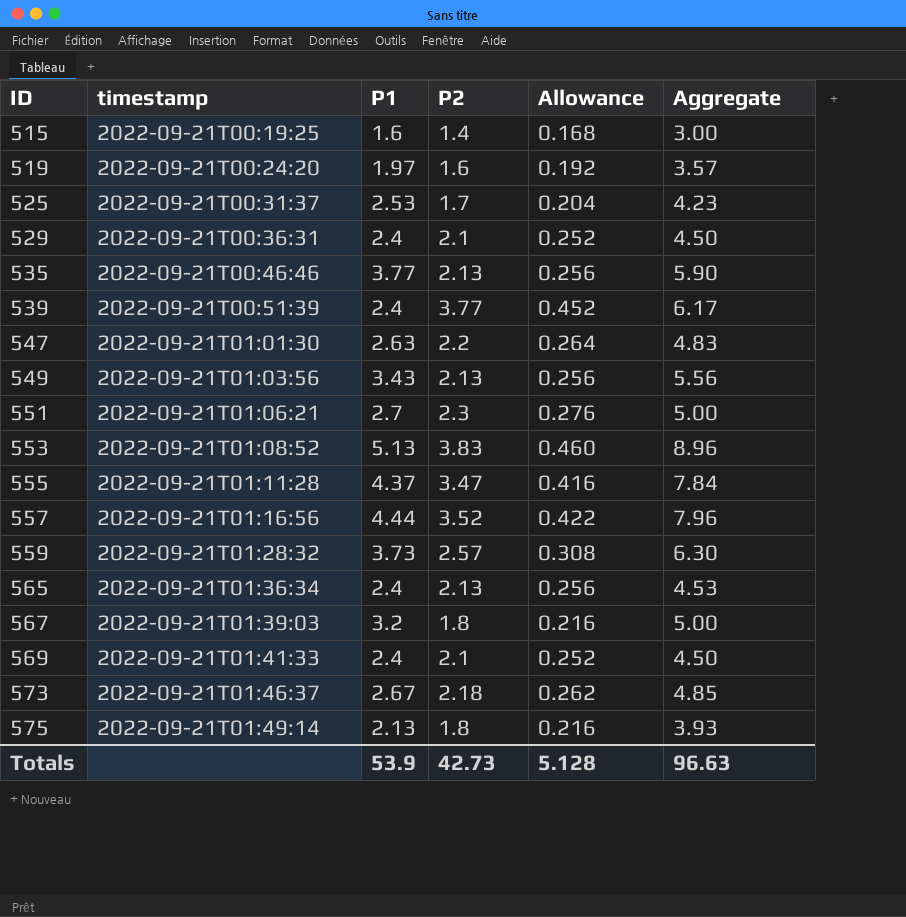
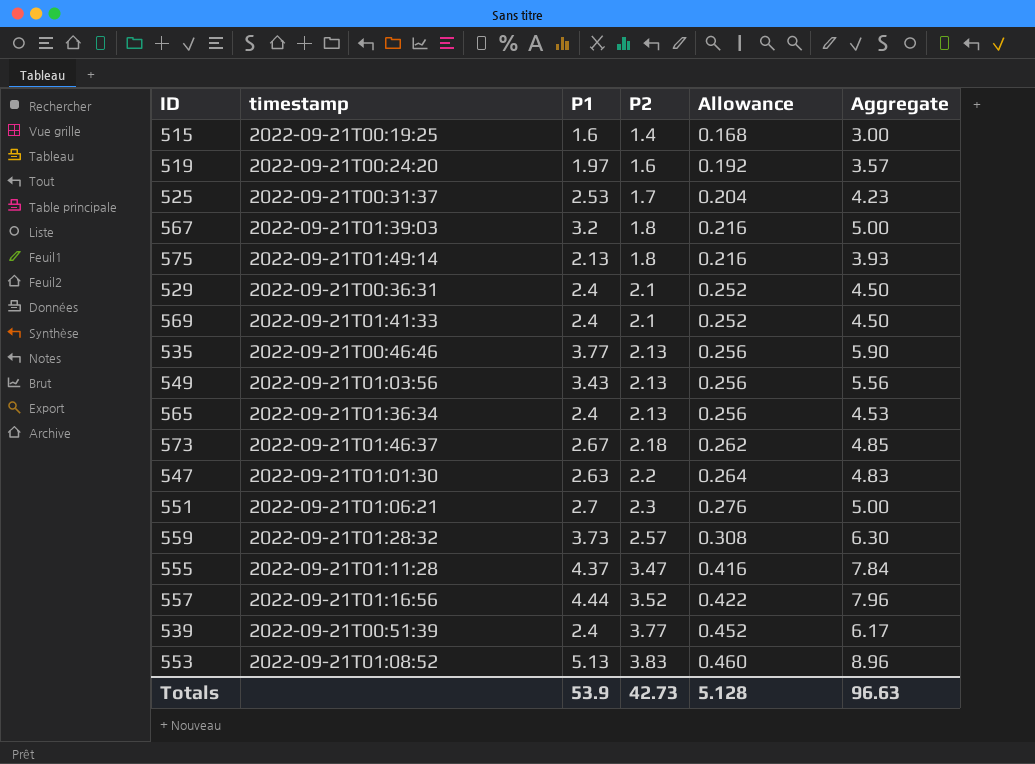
row order: ID ascending -> P2 ascending

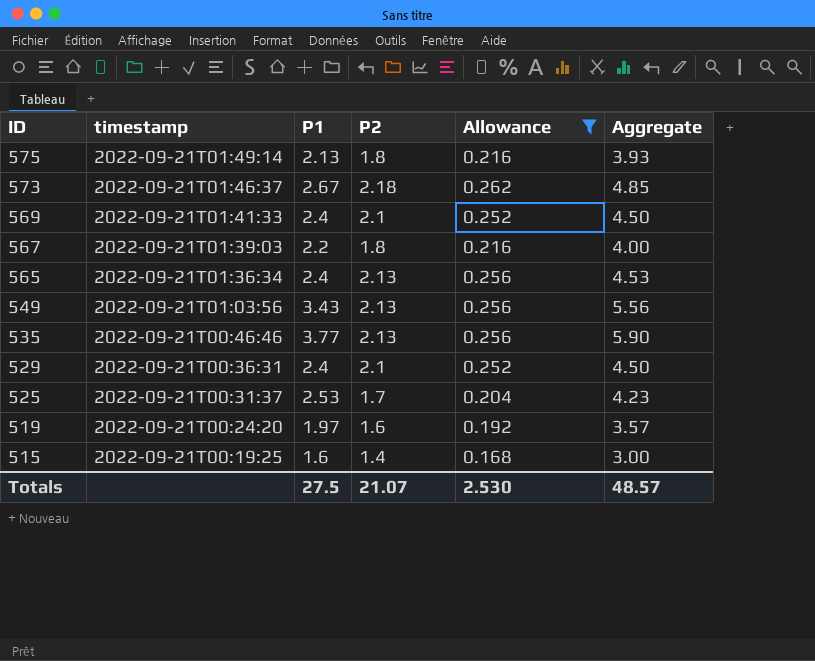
filter: none -> Allowance <= 0.262
row order: P2 ascending -> ID descending
567 | P1: 3.2 -> 2.2
567 | Aggregate: 5.00 -> 4.00
Totals | P1: 53.9 -> 27.5
Totals | P2: 42.73 -> 21.07
Totals | Allowance: 5.128 -> 2.530
Totals | Aggregate: 96.63 -> 48.57

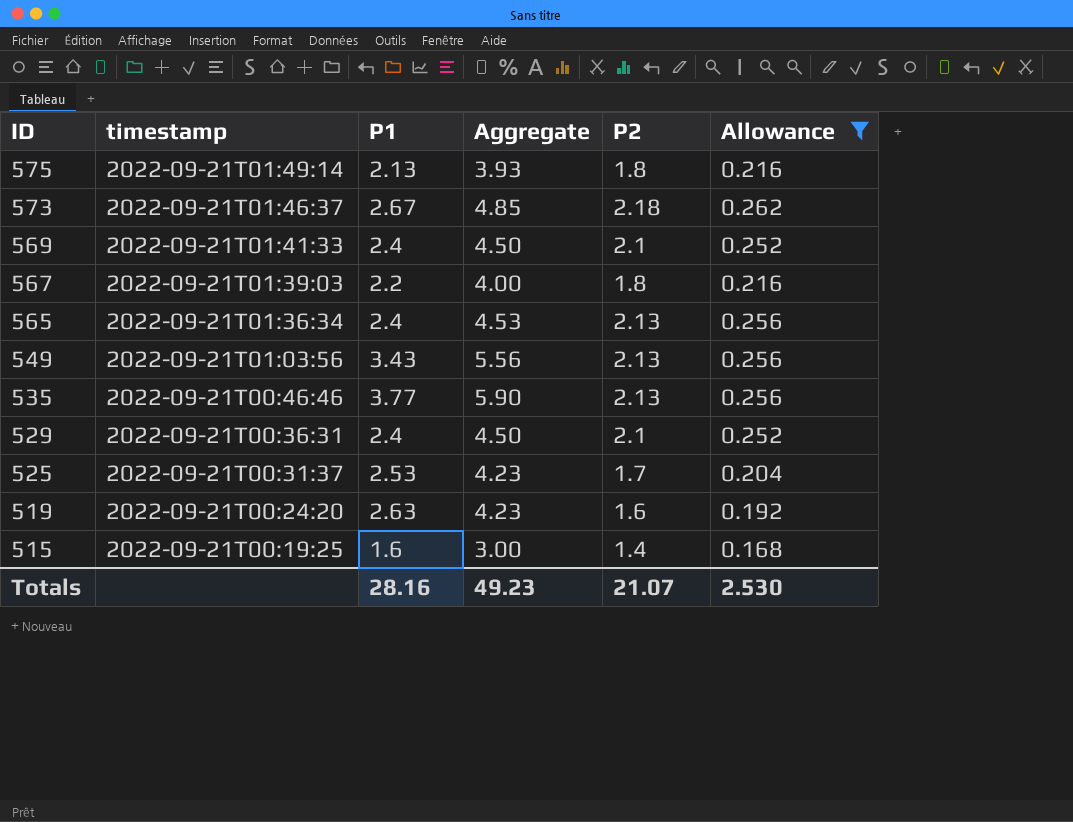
column Aggregate | position: 6 -> 4
519 | P1: 1.97 -> 2.63
519 | Aggregate: 3.57 -> 4.23
Totals | P1: 27.5 -> 28.16
Totals | Aggregate: 48.57 -> 49.23

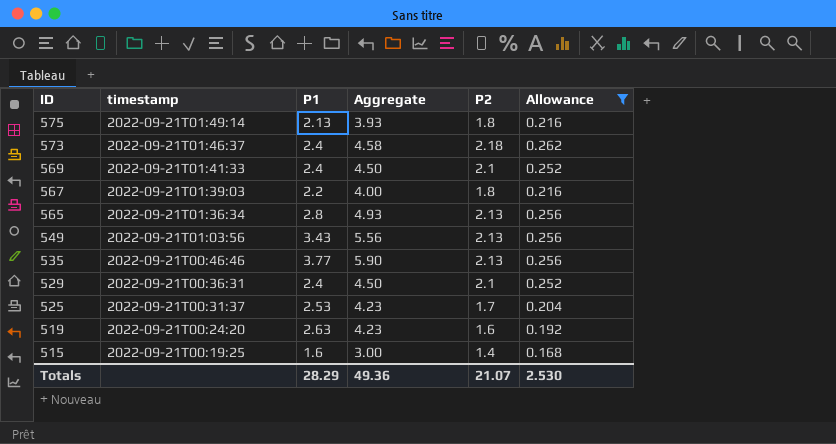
573 | P1: 2.67 -> 2.4
573 | Aggregate: 4.85 -> 4.58
565 | P1: 2.4 -> 2.8
565 | Aggregate: 4.53 -> 4.93
Totals | P1: 28.16 -> 28.29
Totals | Aggregate: 49.23 -> 49.36

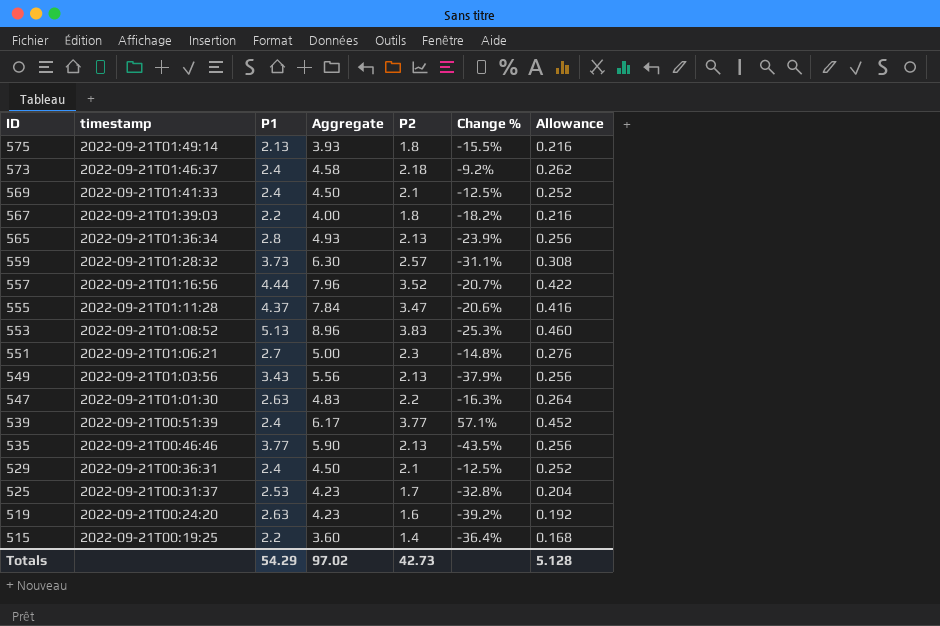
filter: Allowance <= 0.262 -> none
column Change % | formula: none -> ([P2] - [P1]) / [P1]
515 | P1: 1.6 -> 2.2
515 | Aggregate: 3.00 -> 3.60
Totals | P1: 28.29 -> 54.29
Totals | Aggregate: 49.36 -> 97.02
Totals | P2: 21.07 -> 42.73
Totals | Allowance: 2.530 -> 5.128

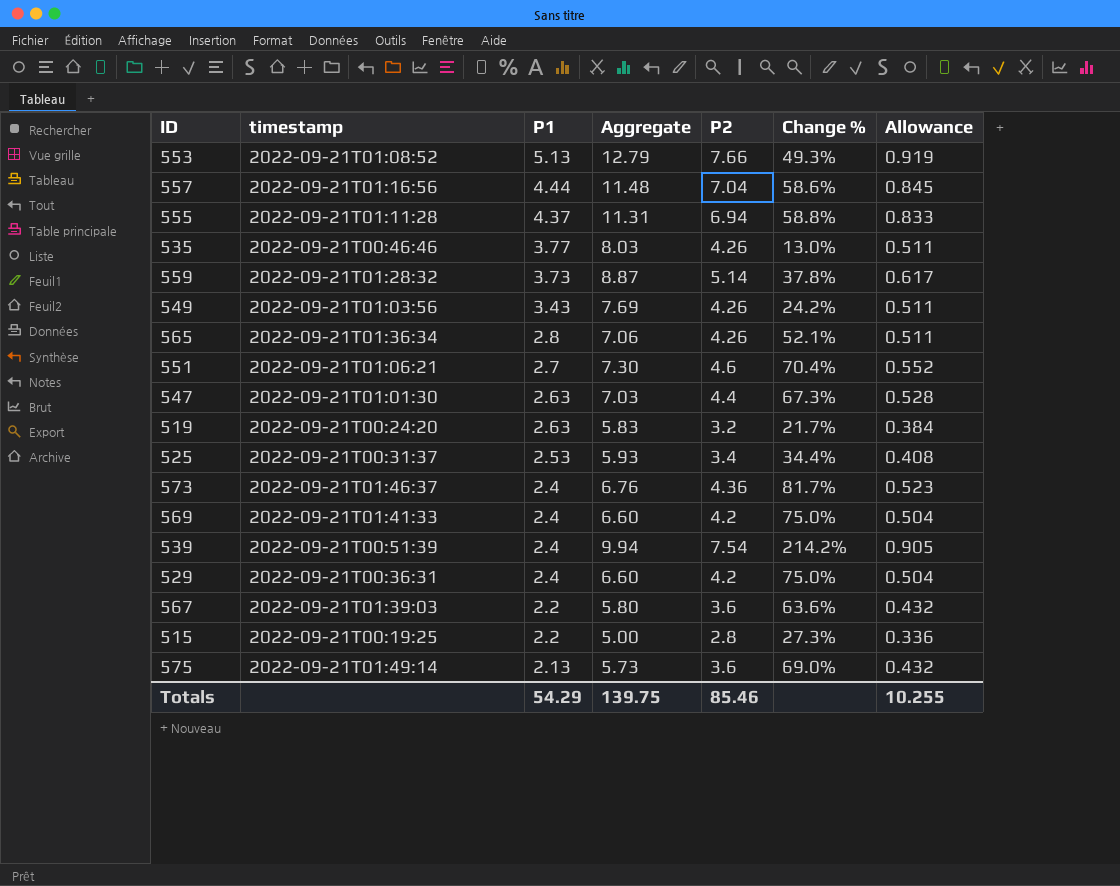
row order: ID descending -> P1 descending
553 | Aggregate: 8.96 -> 12.79
553 | P2: 3.83 -> 7.66
553 | Change %: -25.3% -> 49.3%
553 | Allowance: 0.460 -> 0.919
557 | Aggregate: 7.96 -> 11.48
557 | P2: 3.52 -> 7.04
557 | Change %: -20.7% -> 58.6%
557 | Allowance: 0.422 -> 0.845
555 | Aggregate: 7.84 -> 11.31
555 | P2: 3.47 -> 6.94
555 | Change %: -20.6% -> 58.8%
555 | Allowance: 0.416 -> 0.833
535 | Aggregate: 5.90 -> 8.03
535 | P2: 2.13 -> 4.26
535 | Change %: -43.5% -> 13.0%
535 | Allowance: 0.256 -> 0.511
559 | Aggregate: 6.30 -> 8.87
559 | P2: 2.57 -> 5.14
559 | Change %: -31.1% -> 37.8%
559 | Allowance: 0.308 -> 0.617
549 | Aggregate: 5.56 -> 7.69
549 | P2: 2.13 -> 4.26
549 | Change %: -37.9% -> 24.2%
549 | Allowance: 0.256 -> 0.511
565 | Aggregate: 4.93 -> 7.06
565 | P2: 2.13 -> 4.26
565 | Change %: -23.9% -> 52.1%
565 | Allowance: 0.256 -> 0.511
551 | Aggregate: 5.00 -> 7.30
551 | P2: 2.3 -> 4.6
551 | Change %: -14.8% -> 70.4%
551 | Allowance: 0.276 -> 0.552
547 | Aggregate: 4.83 -> 7.03
547 | P2: 2.2 -> 4.4
547 | Change %: -16.3% -> 67.3%
547 | Allowance: 0.264 -> 0.528
519 | Aggregate: 4.23 -> 5.83
519 | P2: 1.6 -> 3.2
519 | Change %: -39.2% -> 21.7%
519 | Allowance: 0.192 -> 0.384
525 | Aggregate: 4.23 -> 5.93
525 | P2: 1.7 -> 3.4
525 | Change %: -32.8% -> 34.4%
525 | Allowance: 0.204 -> 0.408
573 | Aggregate: 4.58 -> 6.76
573 | P2: 2.18 -> 4.36
573 | Change %: -9.2% -> 81.7%
573 | Allowance: 0.262 -> 0.523
569 | Aggregate: 4.50 -> 6.60
569 | P2: 2.1 -> 4.2
569 | Change %: -12.5% -> 75.0%
569 | Allowance: 0.252 -> 0.504
539 | Aggregate: 6.17 -> 9.94
539 | P2: 3.77 -> 7.54
539 | Change %: 57.1% -> 214.2%
539 | Allowance: 0.452 -> 0.905
529 | Aggregate: 4.50 -> 6.60
529 | P2: 2.1 -> 4.2
529 | Change %: -12.5% -> 75.0%
529 | Allowance: 0.252 -> 0.504
567 | Aggregate: 4.00 -> 5.80
567 | P2: 1.8 -> 3.6
567 | Change %: -18.2% -> 63.6%
567 | Allowance: 0.216 -> 0.432
515 | Aggregate: 3.60 -> 5.00
515 | P2: 1.4 -> 2.8
515 | Change %: -36.4% -> 27.3%
515 | Allowance: 0.168 -> 0.336
575 | Aggregate: 3.93 -> 5.73
575 | P2: 1.8 -> 3.6
575 | Change %: -15.5% -> 69.0%
575 | Allowance: 0.216 -> 0.432
Totals | Aggregate: 97.02 -> 139.75
Totals | P2: 42.73 -> 85.46
Totals | Allowance: 5.128 -> 10.255

